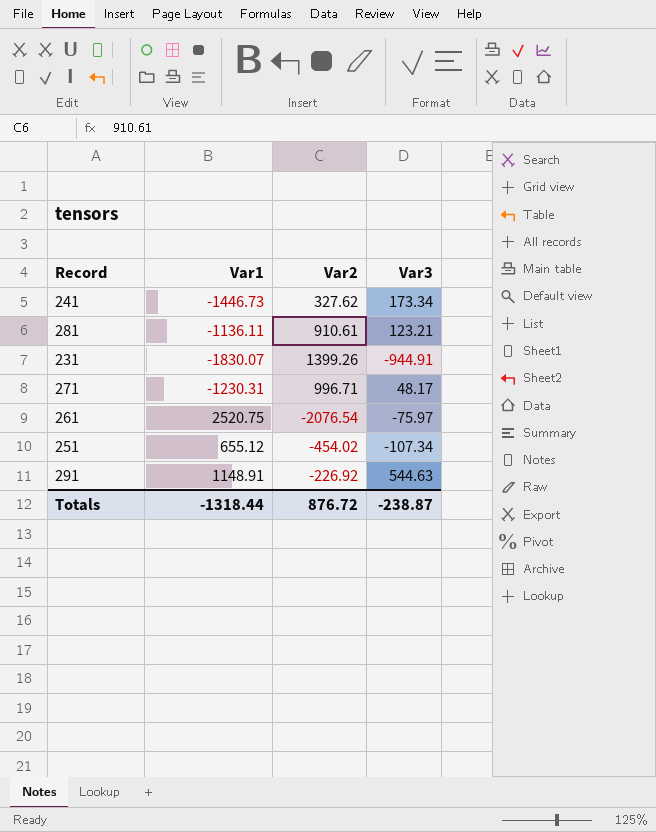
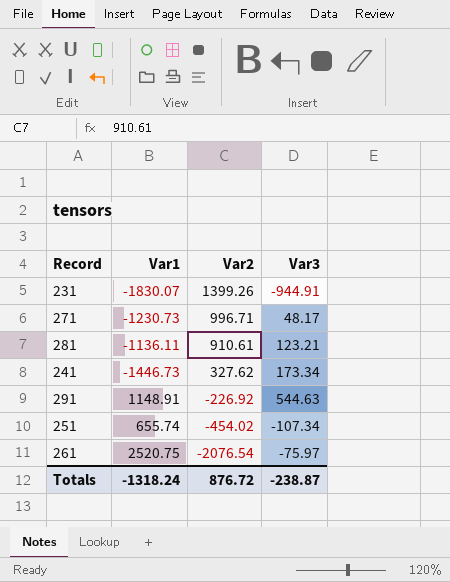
row order: none -> Var2 descending
271 | Var1: -1230.31 -> -1230.73
251 | Var1: 655.12 -> 655.74
Totals | Var1: -1318.44 -> -1318.24

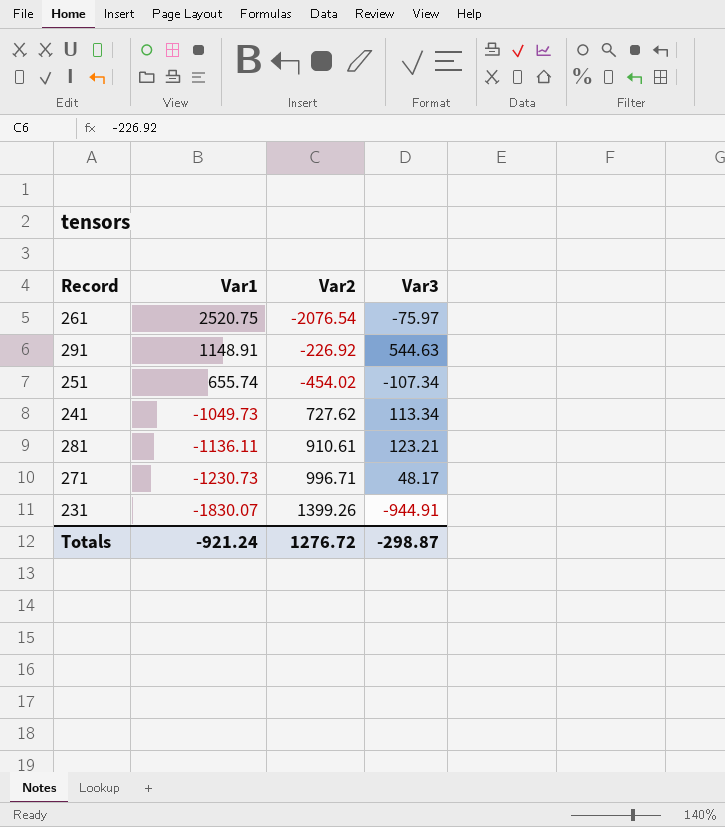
row order: Var2 descending -> Var1 descending
241 | Var1: -1446.73 -> -1049.73
241 | Var2: 327.62 -> 727.62
241 | Var3: 173.34 -> 113.34
Totals | Var1: -1318.24 -> -921.24
Totals | Var2: 876.72 -> 1276.72
Totals | Var3: -238.87 -> -298.87

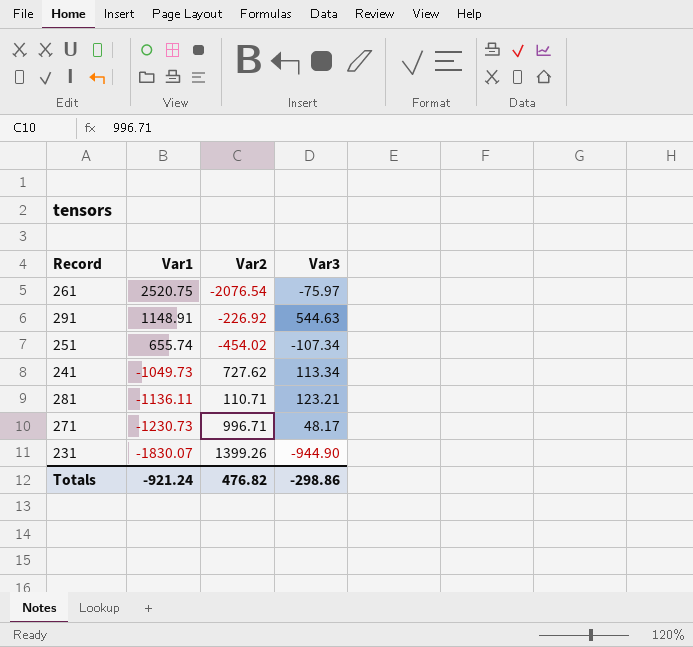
281 | Var2: 910.61 -> 110.71
231 | Var3: -944.91 -> -944.90
Totals | Var2: 1276.72 -> 476.82
Totals | Var3: -298.87 -> -298.86

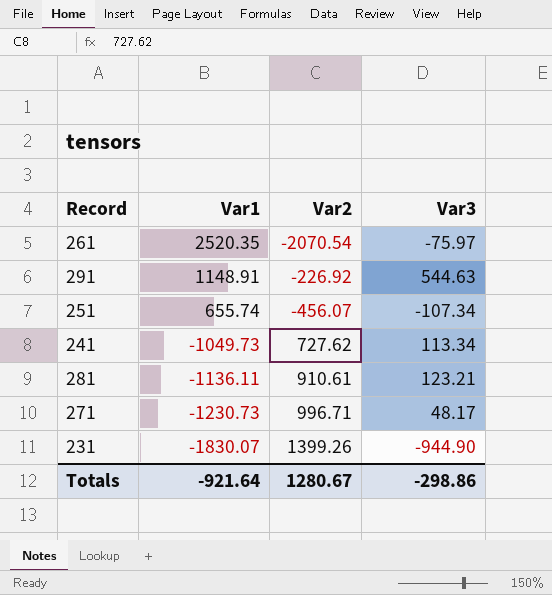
261 | Var1: 2520.75 -> 2520.35
261 | Var2: -2076.54 -> -2070.54
251 | Var2: -454.02 -> -456.07
281 | Var2: 110.71 -> 910.61
Totals | Var1: -921.24 -> -921.64
Totals | Var2: 476.82 -> 1280.67

